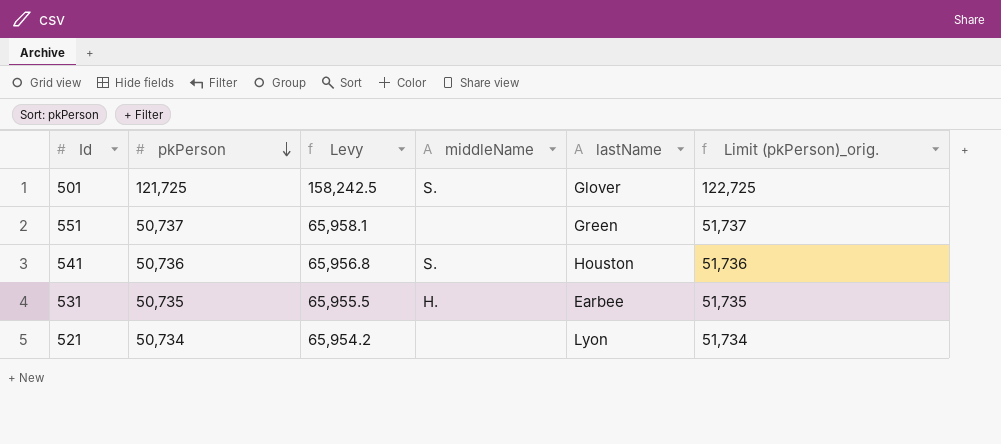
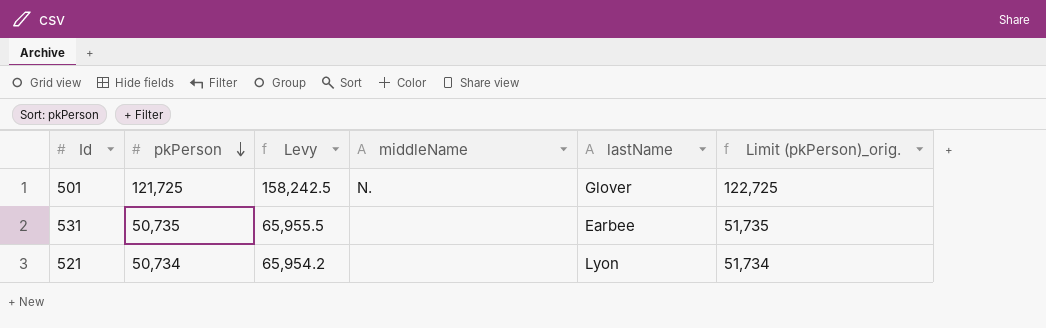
row 551: 50,737 | 65,958.1 | none | Green | 51,737 -> none
row 541: 50,736 | 65,956.8 | S. | Houston | 51,736 -> none
501 | middleName: S. -> N.
531 | middleName: H. -> none

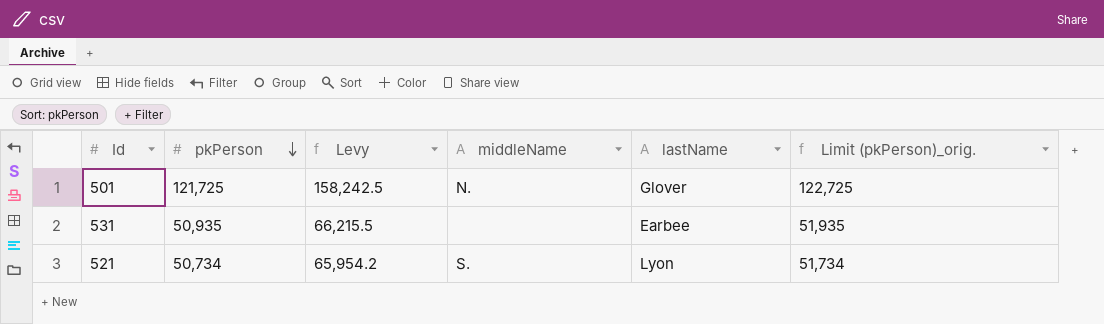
531 | pkPerson: 50,735 -> 50,935
531 | Levy: 65,955.5 -> 66,215.5
531 | Limit (pkPerson)_orig.: 51,735 -> 51,935
521 | middleName: none -> S.

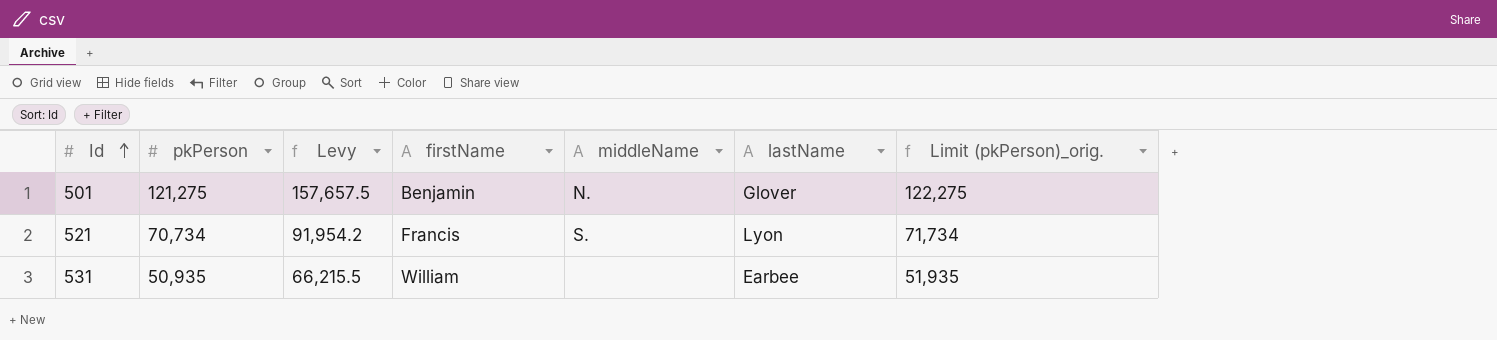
row order: pkPerson descending -> Id ascending
column firstName | position: none -> 4
501 | pkPerson: 121,725 -> 121,275
501 | Levy: 158,242.5 -> 157,657.5
501 | Limit (pkPerson)_orig.: 122,725 -> 122,275
521 | pkPerson: 50,734 -> 70,734
521 | Levy: 65,954.2 -> 91,954.2
521 | Limit (pkPerson)_orig.: 51,734 -> 71,734

